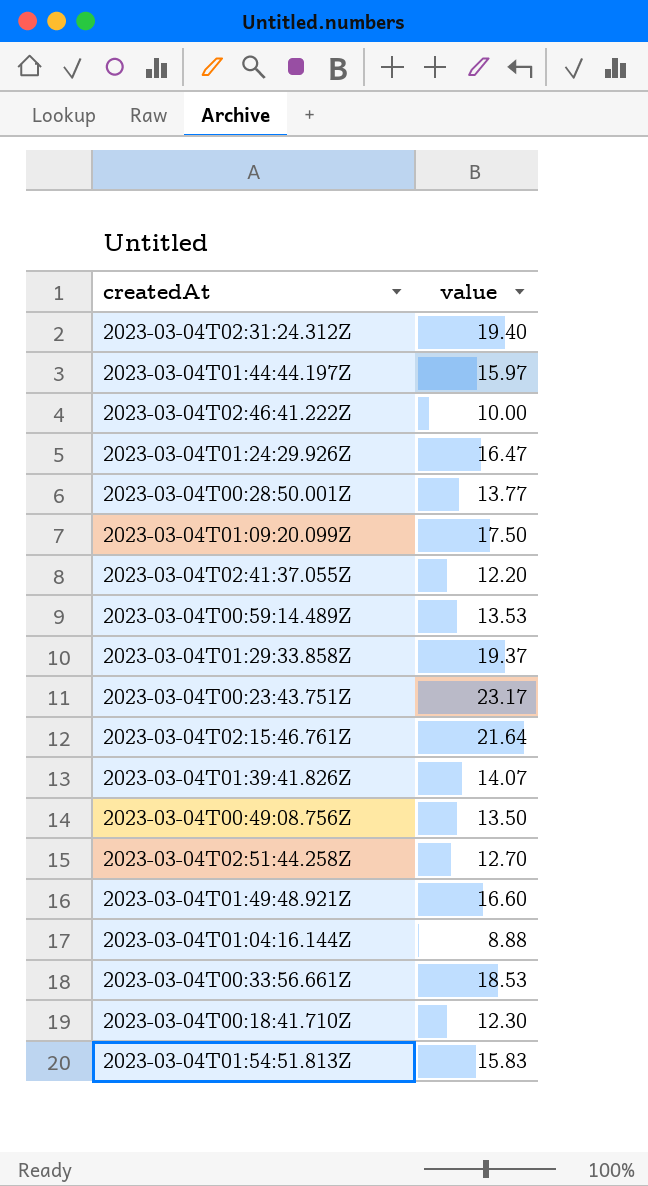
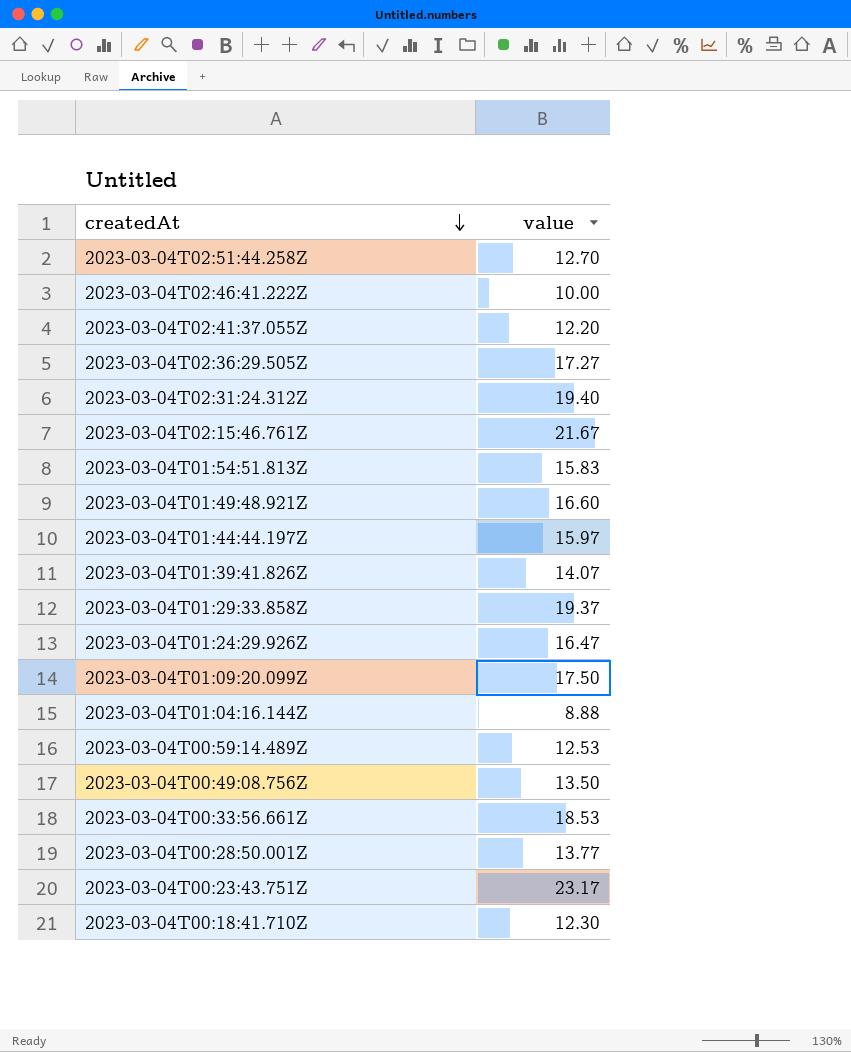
row order: none -> createdAt descending
row 2023-03-04T02:36:29.505Z: none -> 17.27
2023-03-04T02:15:46.761Z | value: 21.64 -> 21.67
2023-03-04T00:59:14.489Z | value: 13.53 -> 12.53

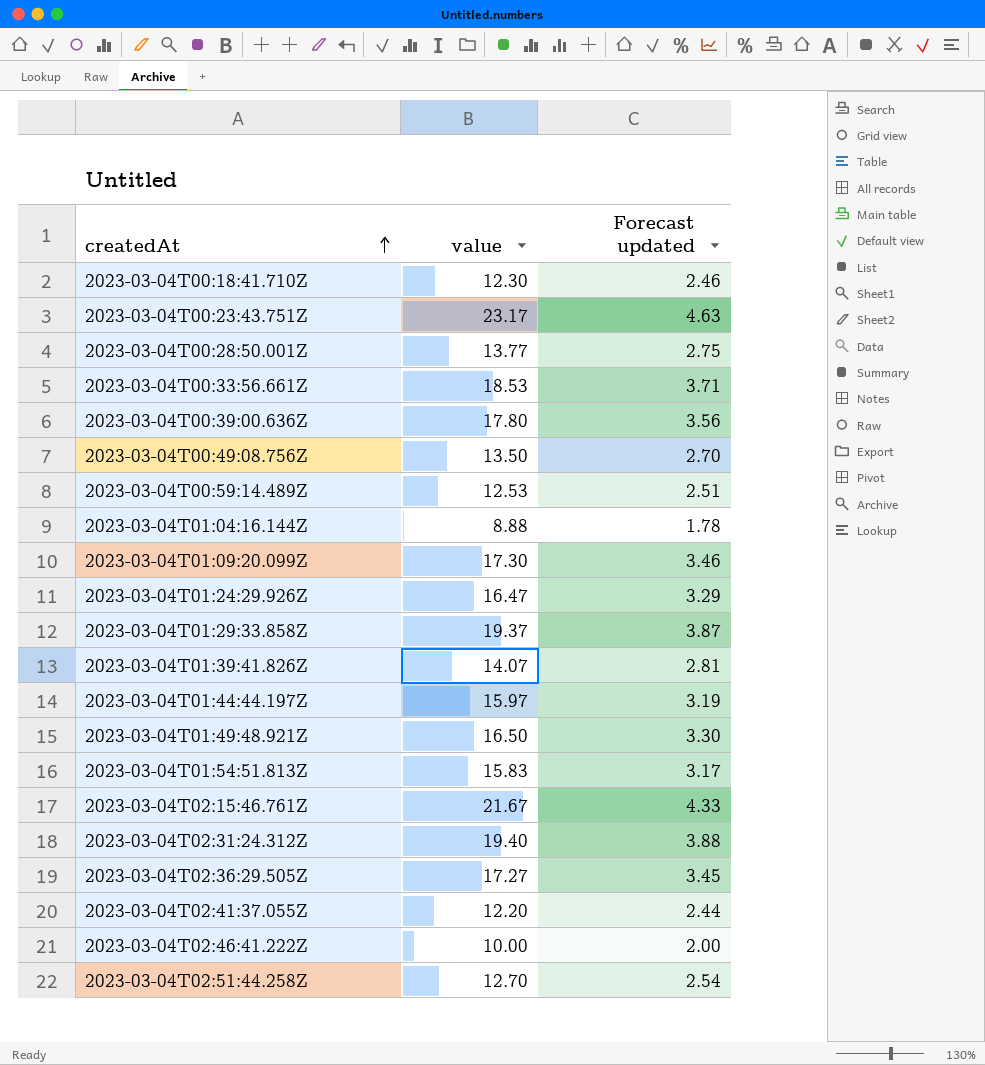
row order: createdAt descending -> createdAt ascending
column Forecast updated | formula: none -> [value] * 0.2
row 2023-03-04T00:39:00.636Z: none -> 17.80 | 3.56
2023-03-04T01:09:20.099Z | value: 17.50 -> 17.30
2023-03-04T01:49:48.921Z | value: 16.60 -> 16.50

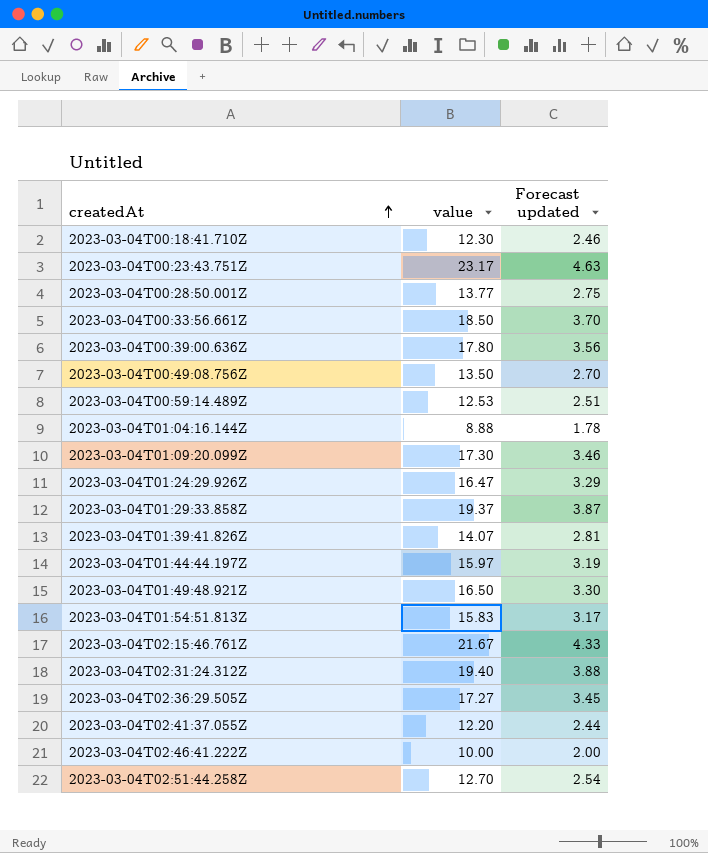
2023-03-04T00:33:56.661Z | value: 18.53 -> 18.50
2023-03-04T00:33:56.661Z | Forecast updated: 3.71 -> 3.70

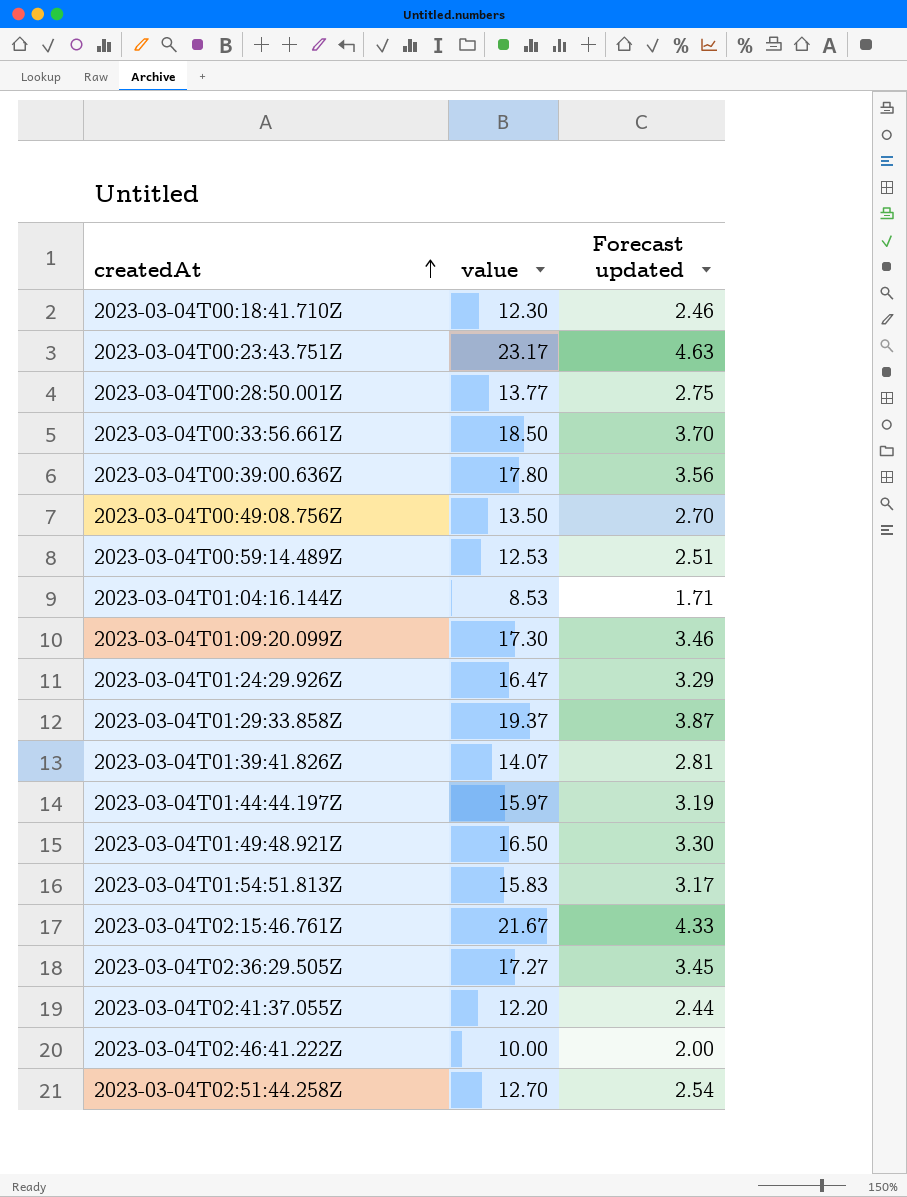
row 2023-03-04T02:31:24.312Z: 19.40 | 3.88 -> none
2023-03-04T01:04:16.144Z | value: 8.88 -> 8.53
2023-03-04T01:04:16.144Z | Forecast updated: 1.78 -> 1.71

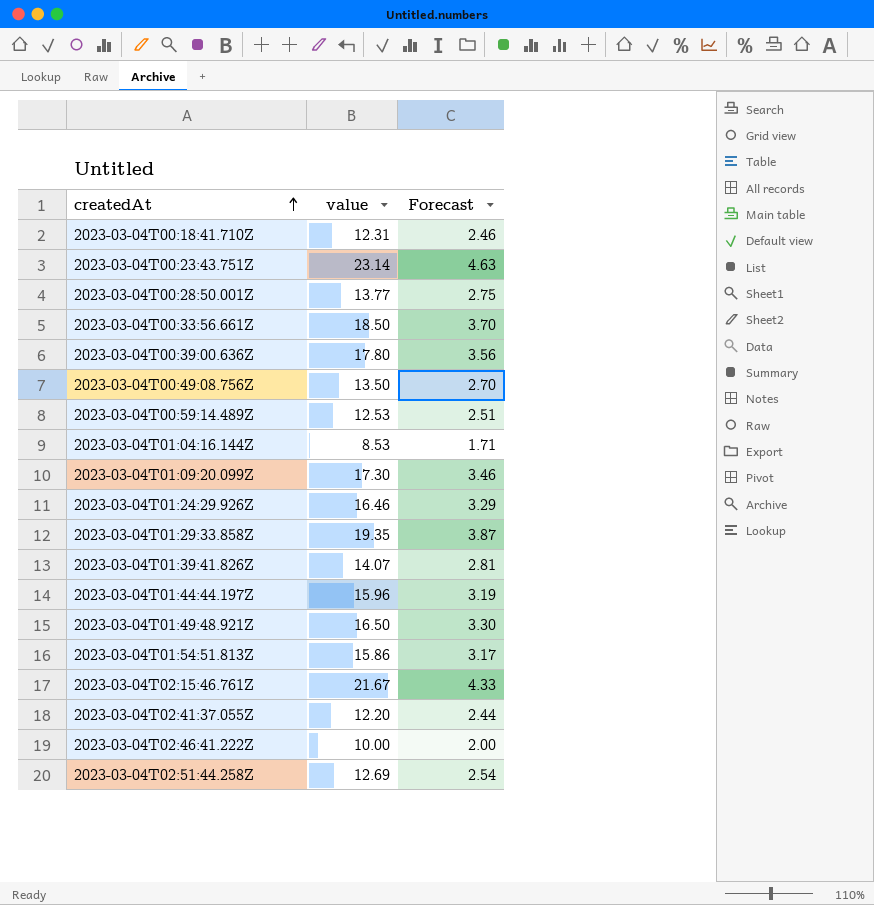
column name: Forecast updated -> Forecast
row 2023-03-04T02:36:29.505Z: 17.27 | 3.45 -> none
2023-03-04T00:18:41.710Z | value: 12.30 -> 12.31
2023-03-04T00:23:43.751Z | value: 23.17 -> 23.14
2023-03-04T01:24:29.926Z | value: 16.47 -> 16.46
2023-03-04T01:29:33.858Z | value: 19.37 -> 19.35
2023-03-04T01:44:44.197Z | value: 15.97 -> 15.96
2023-03-04T01:54:51.813Z | value: 15.83 -> 15.86
2023-03-04T02:51:44.258Z | value: 12.70 -> 12.69

